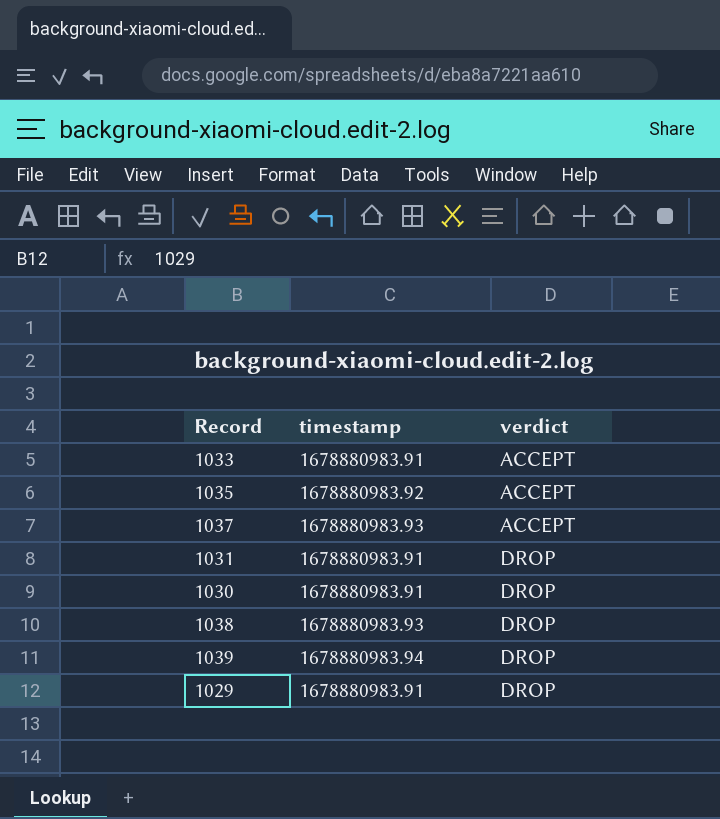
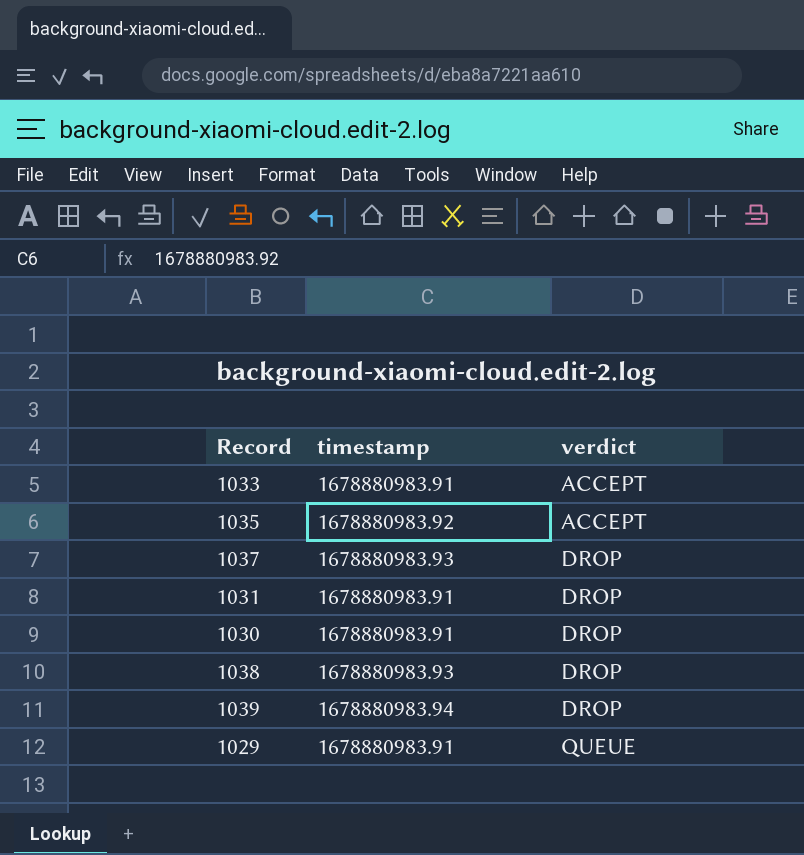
1037 | verdict: ACCEPT -> DROP
1029 | verdict: DROP -> QUEUE

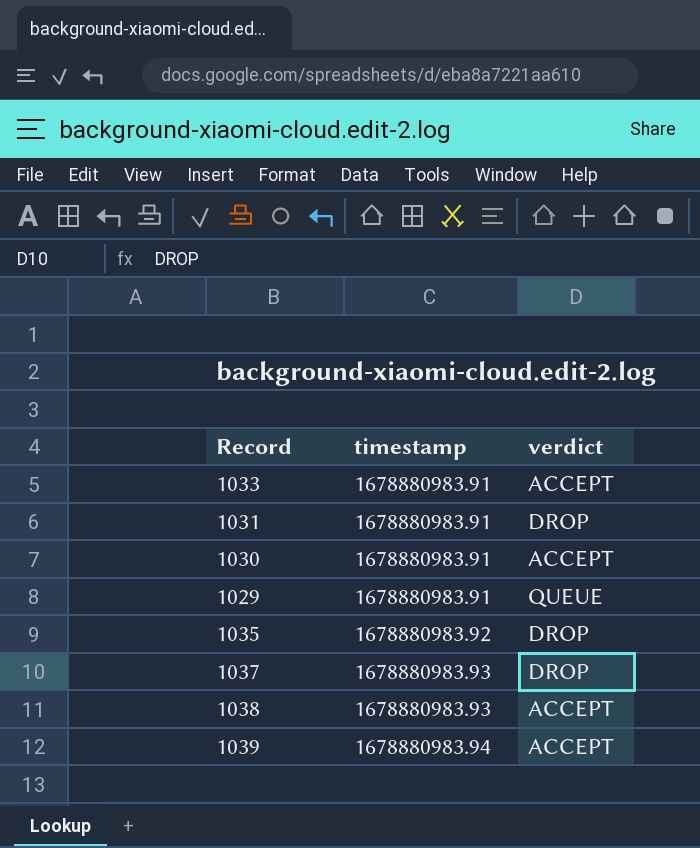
row order: verdict ascending -> timestamp ascending
1030 | verdict: DROP -> ACCEPT
1035 | verdict: ACCEPT -> DROP
1038 | verdict: DROP -> ACCEPT
1039 | verdict: DROP -> ACCEPT

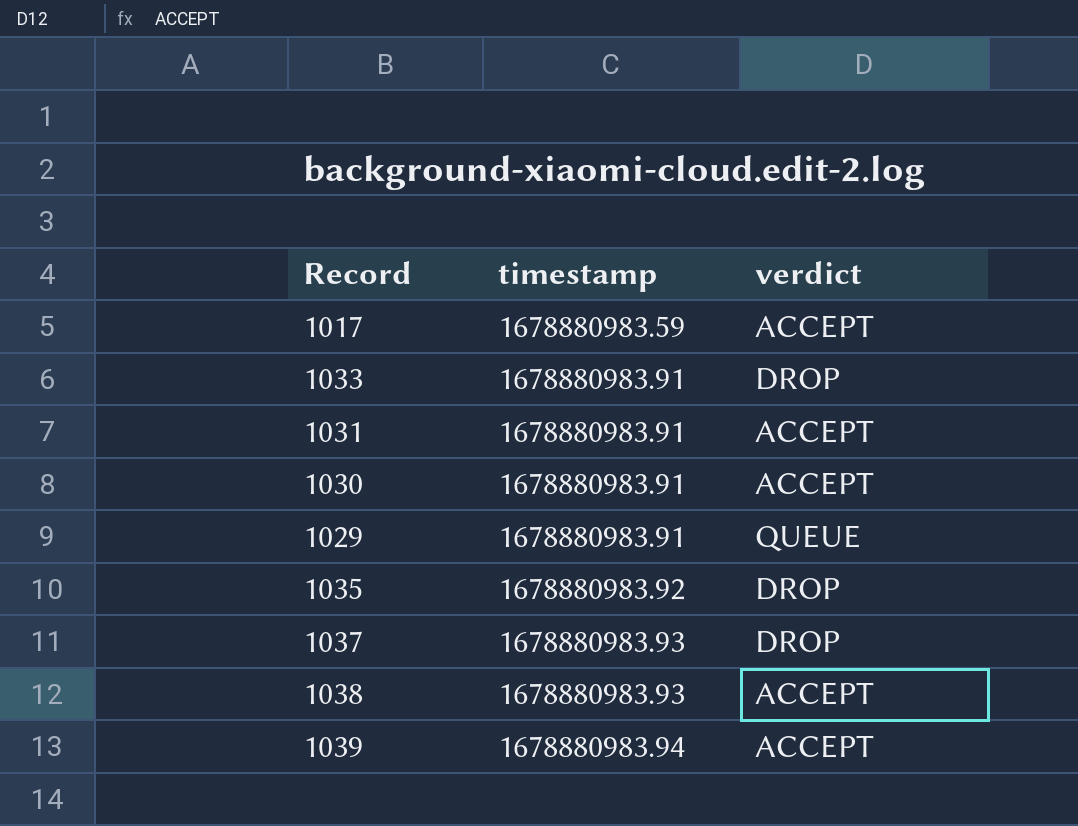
row 1017: none -> 1678880983.59 | ACCEPT
1033 | verdict: ACCEPT -> DROP
1031 | verdict: DROP -> ACCEPT

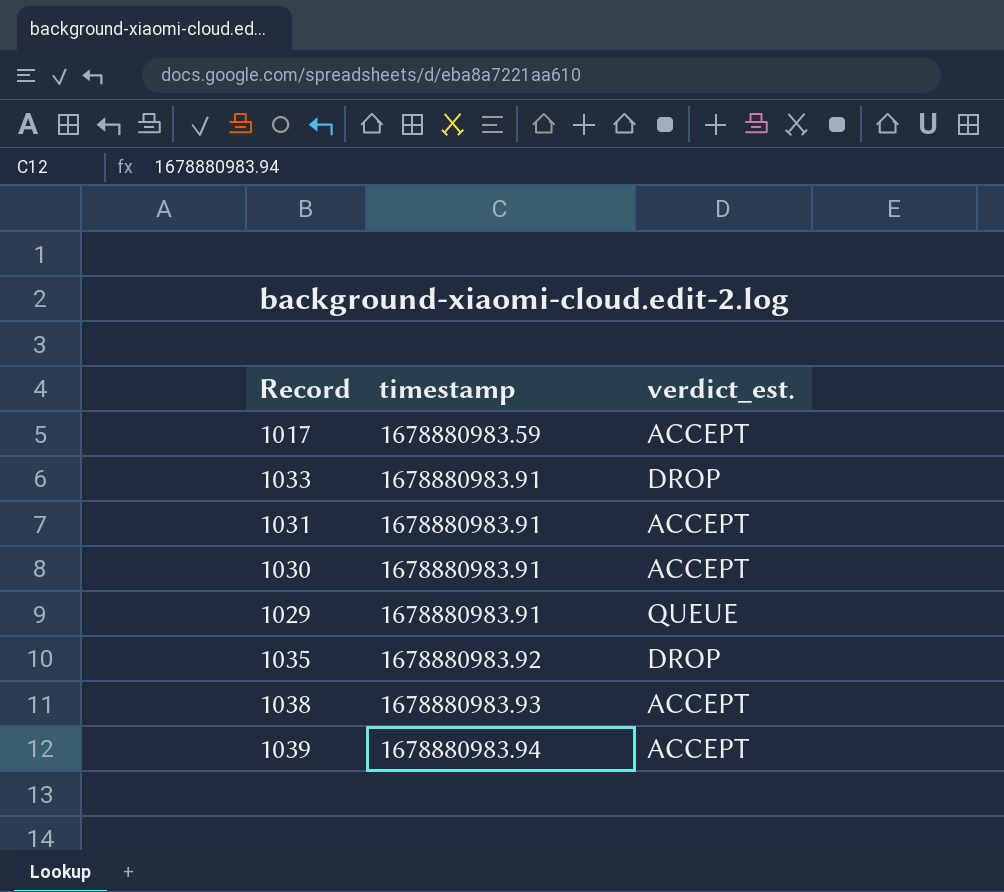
column name: verdict -> verdict_est.
row 1037: 1678880983.93 | DROP -> none

